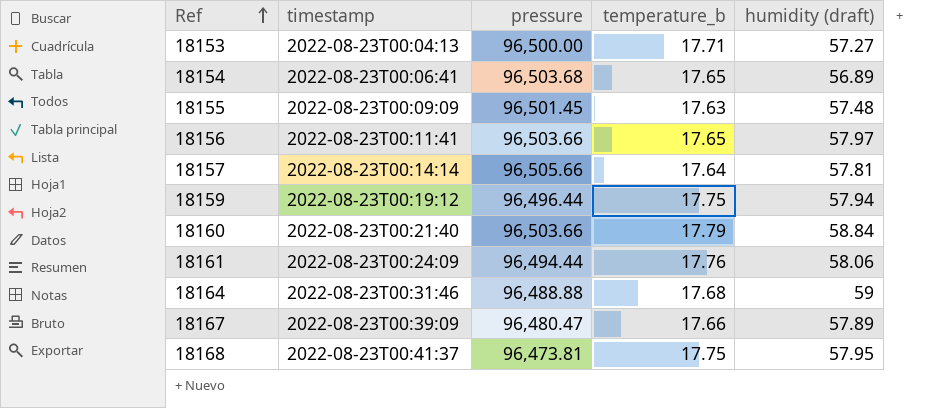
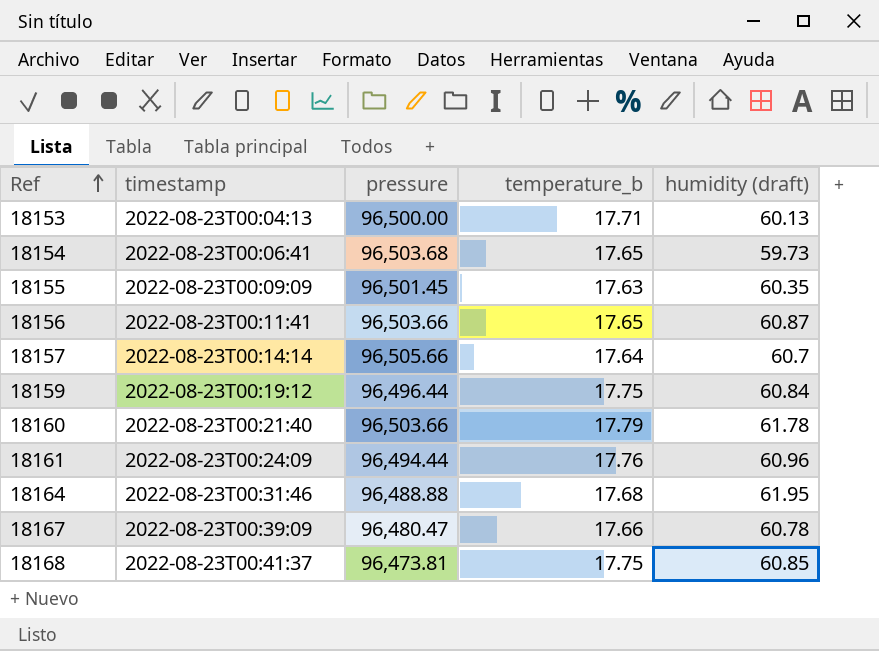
18153 | humidity (draft): 57.27 -> 60.13
18154 | humidity (draft): 56.89 -> 59.73
18155 | humidity (draft): 57.48 -> 60.35
18156 | humidity (draft): 57.97 -> 60.87
18157 | humidity (draft): 57.81 -> 60.7
18159 | humidity (draft): 57.94 -> 60.84
18160 | humidity (draft): 58.84 -> 61.78
18161 | humidity (draft): 58.06 -> 60.96
18164 | humidity (draft): 59 -> 61.95
18167 | humidity (draft): 57.89 -> 60.78
18168 | humidity (draft): 57.95 -> 60.85

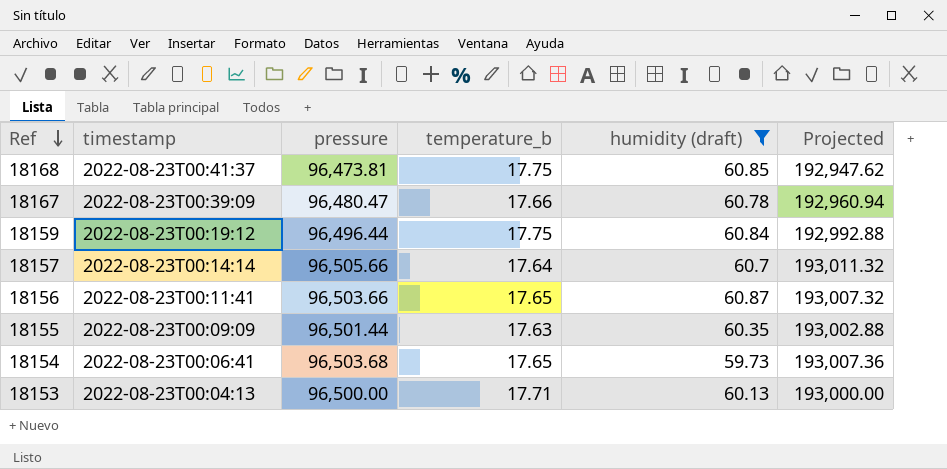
filter: none -> humidity (draft) <= 60.87
row order: Ref ascending -> Ref descending
column Projected | formula: none -> [pressure] * 2
18155 | pressure: 96,501.45 -> 96,501.44

